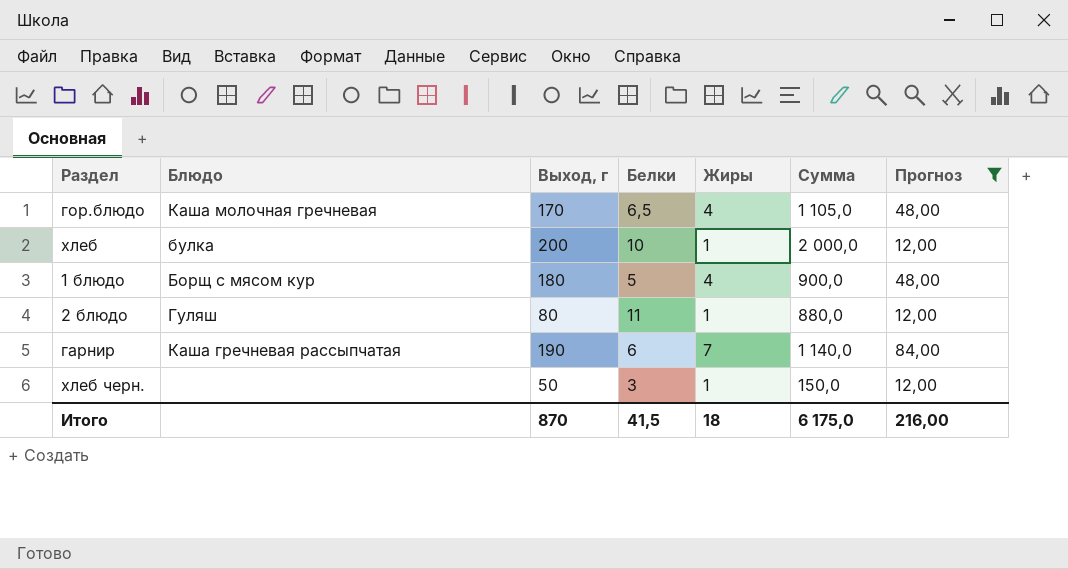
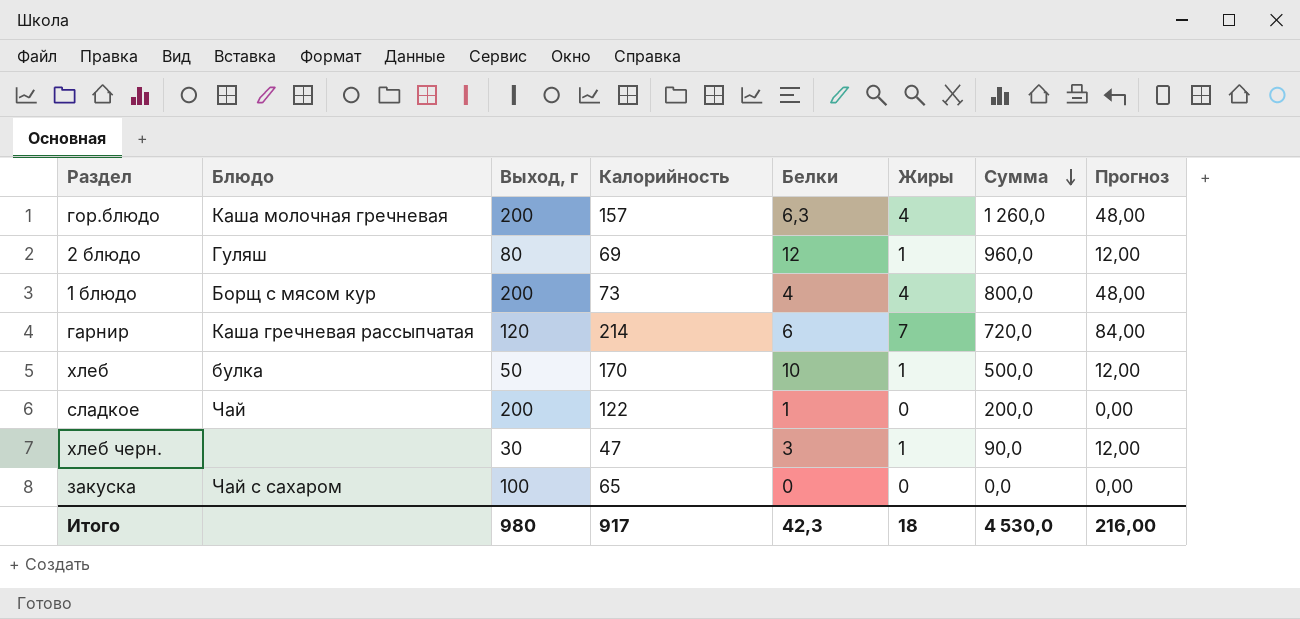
filter: Прогноз != 0,00 -> none
row order: none -> Сумма descending
column Калорийность | position: none -> 4
гор.блюдо | Выход, г: 170 -> 200
гор.блюдо | Белки: 6,5 -> 6,3
гор.блюдо | Сумма: 1 105,0 -> 1 260,0
2 блюдо | Белки: 11 -> 12
2 блюдо | Сумма: 880,0 -> 960,0
1 блюдо | Выход, г: 180 -> 200
1 блюдо | Белки: 5 -> 4
1 блюдо | Сумма: 900,0 -> 800,0
гарнир | Выход, г: 190 -> 120
гарнир | Сумма: 1 140,0 -> 720,0
хлеб | Выход, г: 200 -> 50
хлеб | Сумма: 2 000,0 -> 500,0
хлеб черн. | Выход, г: 50 -> 30
хлеб черн. | Сумма: 150,0 -> 90,0
Итого | Выход, г: 870 -> 980
Итого | Белки: 41,5 -> 42,3
Итого | Сумма: 6 175,0 -> 4 530,0

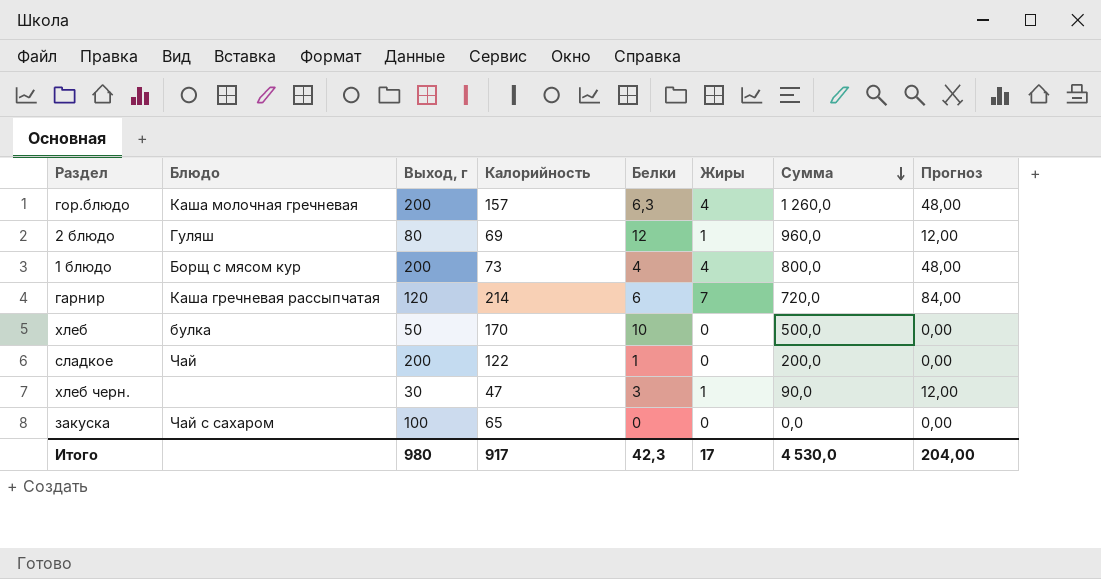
хлеб | Жиры: 1 -> 0
хлеб | Прогноз: 12,00 -> 0,00
Итого | Жиры: 18 -> 17
Итого | Прогноз: 216,00 -> 204,00

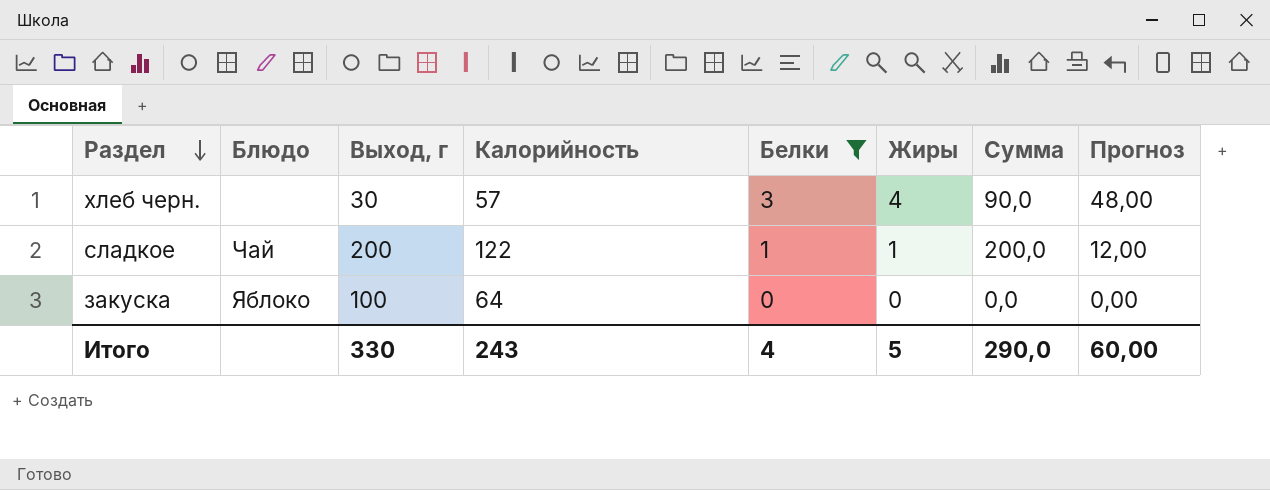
filter: none -> Белки <= 3
row order: Сумма descending -> Раздел descending
хлеб черн. | Калорийность: 47 -> 57
хлеб черн. | Жиры: 1 -> 4
хлеб черн. | Прогноз: 12,00 -> 48,00
сладкое | Жиры: 0 -> 1
сладкое | Прогноз: 0,00 -> 12,00
закуска | Блюдо: Чай с сахаром -> Яблоко
закуска | Калорийность: 65 -> 64
Итого | Выход, г: 980 -> 330
Итого | Калорийность: 917 -> 243
Итого | Белки: 42,3 -> 4
Итого | Жиры: 17 -> 5
Итого | Сумма: 4 530,0 -> 290,0
Итого | Прогноз: 204,00 -> 60,00

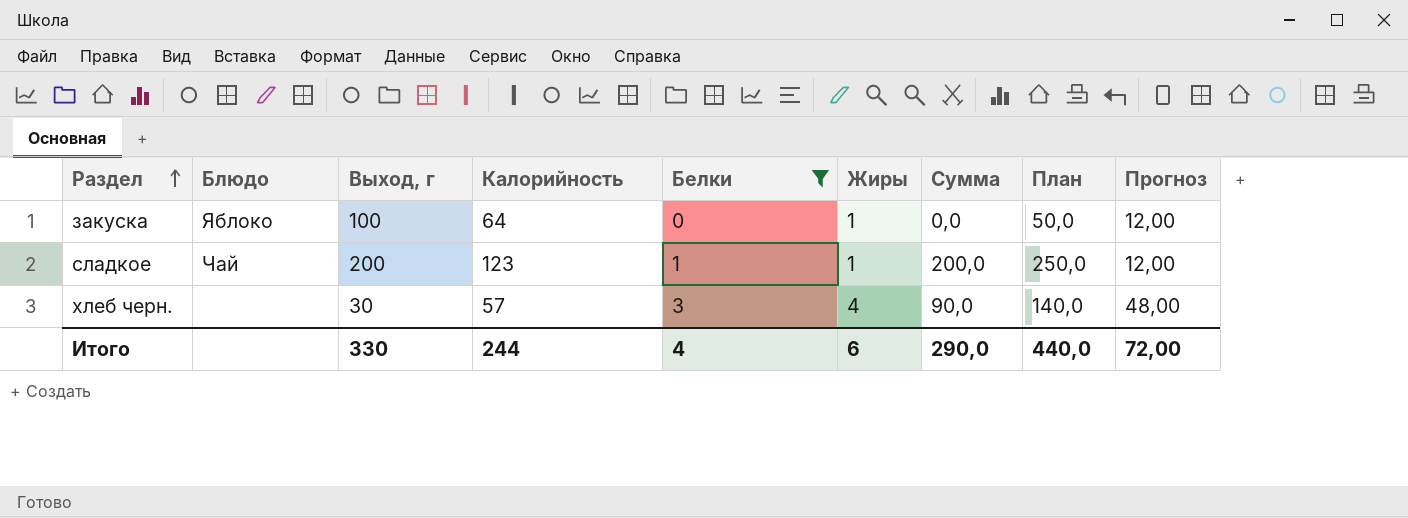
row order: Раздел descending -> Раздел ascending
column План | formula: none -> [Сумма] + 50
закуска | Жиры: 0 -> 1
закуска | Прогноз: 0,00 -> 12,00
сладкое | Калорийность: 122 -> 123
Итого | Калорийность: 243 -> 244
Итого | Жиры: 5 -> 6
Итого | Прогноз: 60,00 -> 72,00

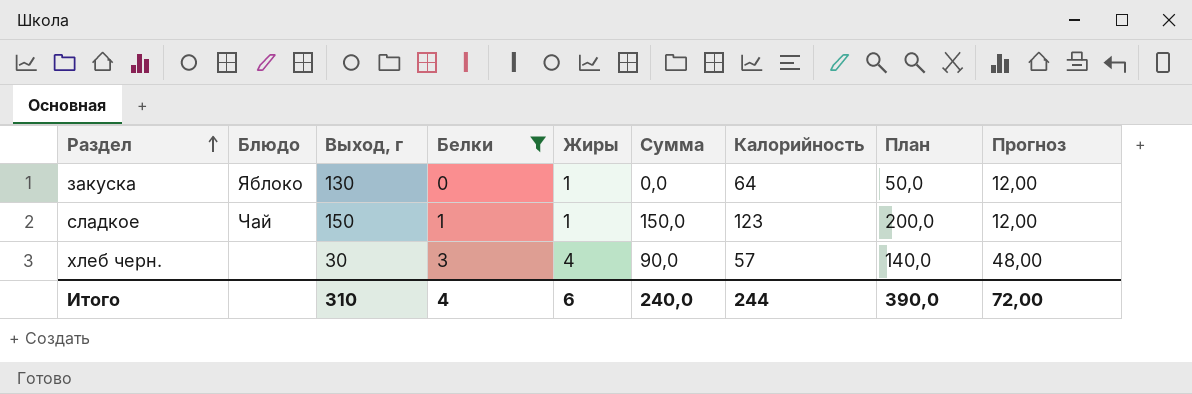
column Калорийность | position: 4 -> 7
закуска | Выход, г: 100 -> 130
сладкое | Выход, г: 200 -> 150
сладкое | Сумма: 200,0 -> 150,0
сладкое | План: 250,0 -> 200,0
Итого | Выход, г: 330 -> 310
Итого | Сумма: 290,0 -> 240,0
Итого | План: 440,0 -> 390,0

